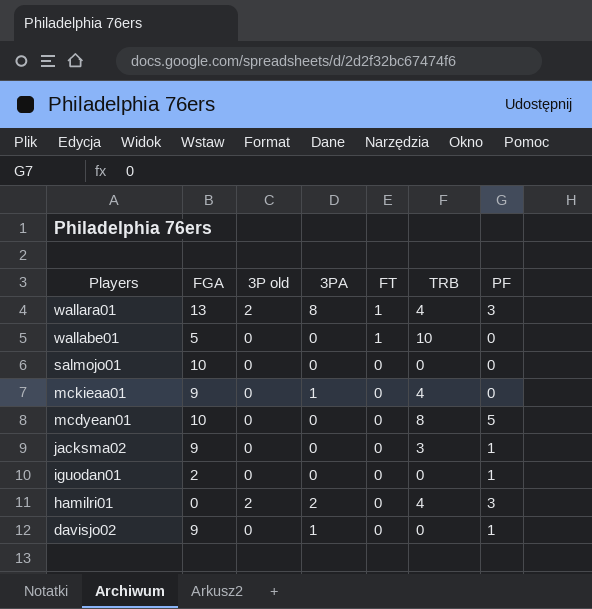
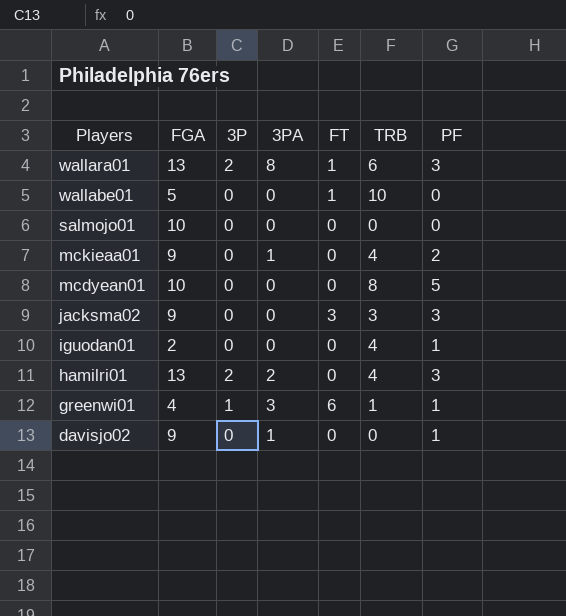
column name: 3P old -> 3P
wallara01 | TRB: 4 -> 6
mckieaa01 | PF: 0 -> 2
jacksma02 | FT: 0 -> 3
jacksma02 | PF: 1 -> 3
iguodan01 | TRB: 0 -> 4
hamilri01 | FGA: 0 -> 13
row greenwi01: none -> 4 | 1 | 3 | 6 | 1 | 1

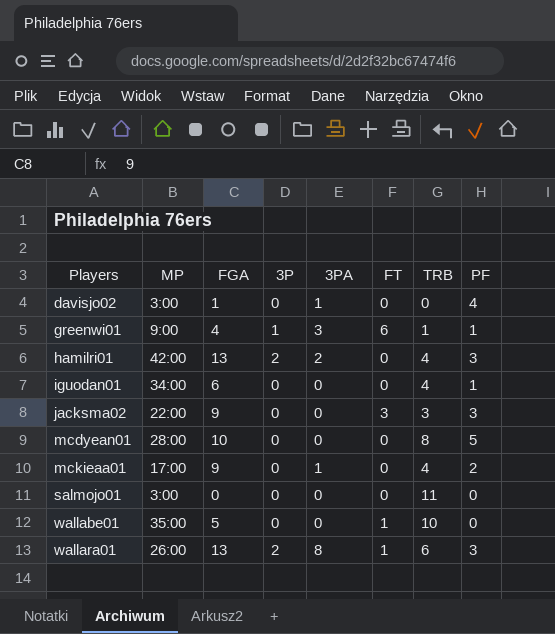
row order: Players descending -> Players ascending
column MP | position: none -> 2
davisjo02 | FGA: 9 -> 1
davisjo02 | PF: 1 -> 4
iguodan01 | FGA: 2 -> 6
salmojo01 | FGA: 10 -> 0
salmojo01 | TRB: 0 -> 11

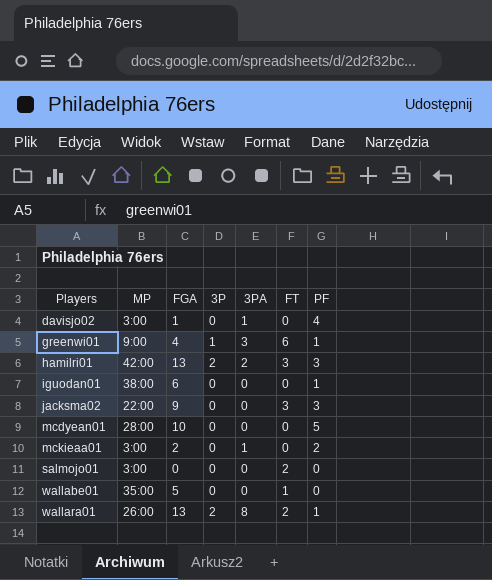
column TRB | position: 7 -> none
hamilri01 | FT: 0 -> 3
iguodan01 | MP: 34:00 -> 38:00
mckieaa01 | MP: 17:00 -> 3:00
mckieaa01 | FGA: 9 -> 2
salmojo01 | FT: 0 -> 2
wallara01 | FT: 1 -> 2
wallara01 | PF: 3 -> 1

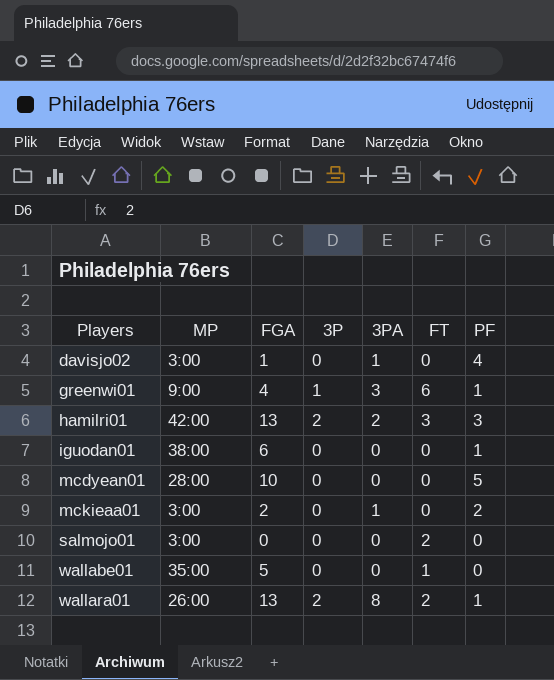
row jacksma02: 22:00 | 9 | 0 | 0 | 3 | 3 -> none

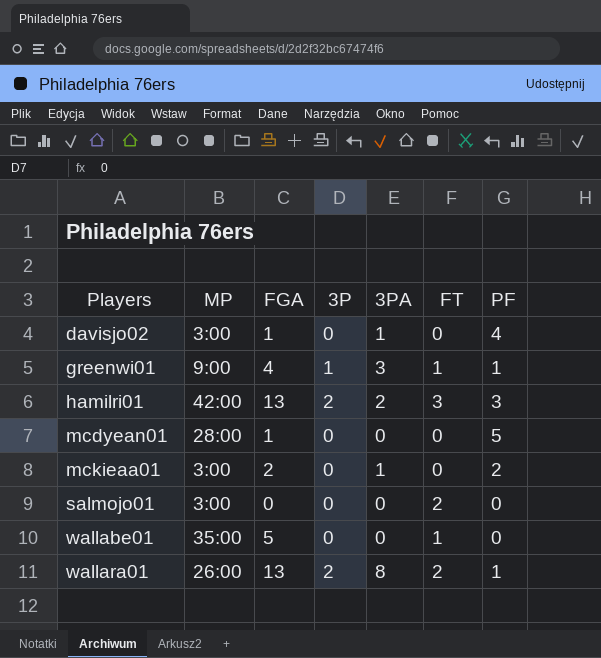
row iguodan01: 38:00 | 6 | 0 | 0 | 0 | 1 -> none
greenwi01 | FT: 6 -> 1
mcdyean01 | FGA: 10 -> 1

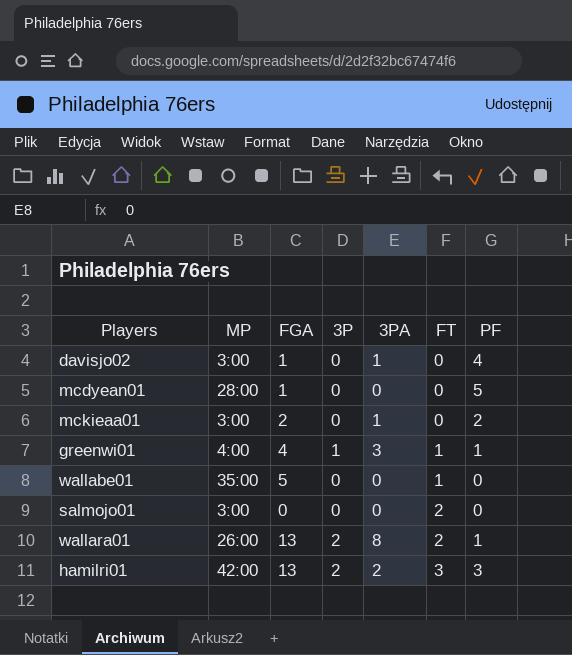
row order: Players ascending -> FT ascending
greenwi01 | MP: 9:00 -> 4:00

